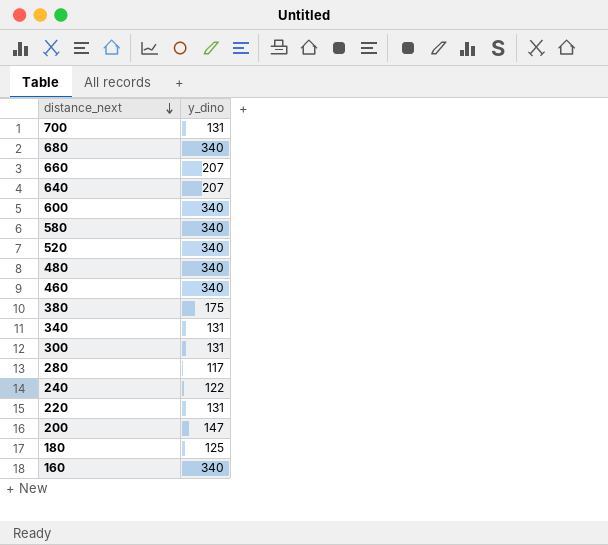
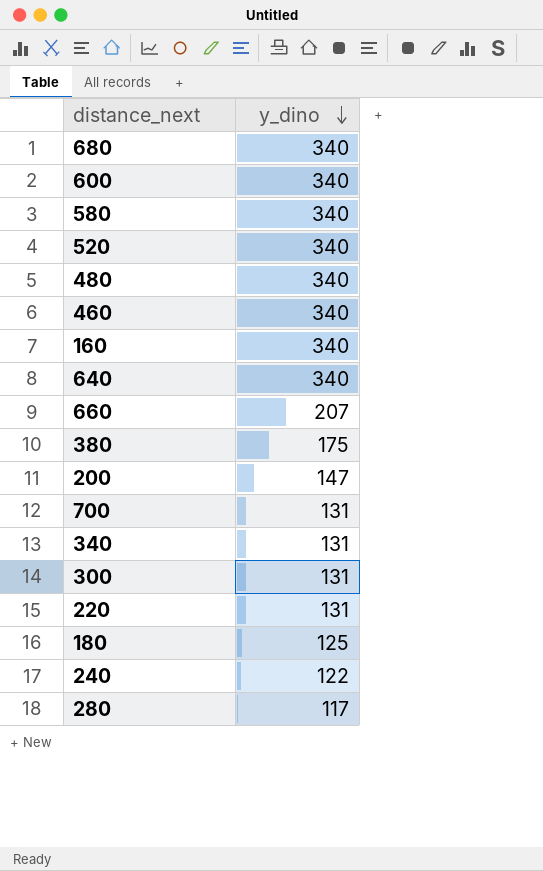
row order: distance_next descending -> y_dino descending
640 | y_dino: 207 -> 340

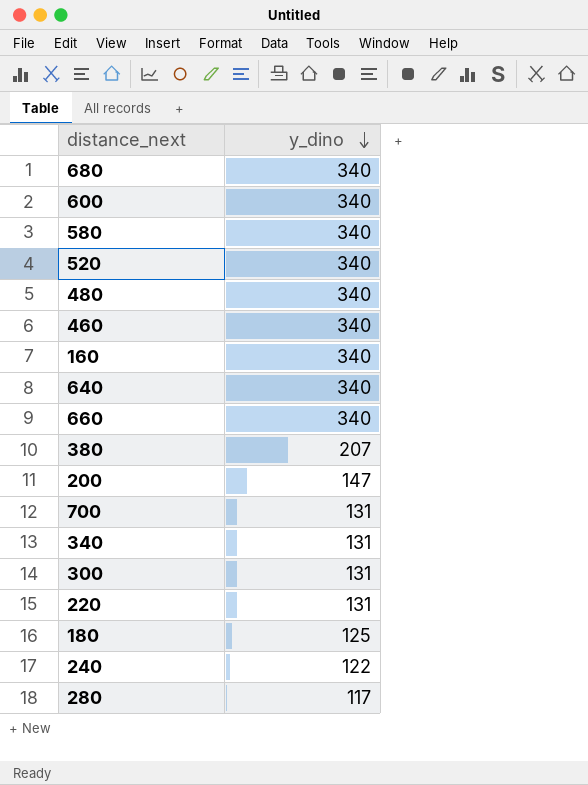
660 | y_dino: 207 -> 340
380 | y_dino: 175 -> 207

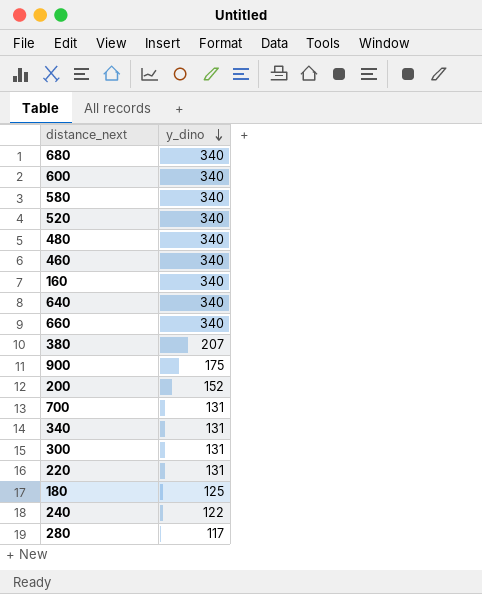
row 900: none -> 175
200 | y_dino: 147 -> 152

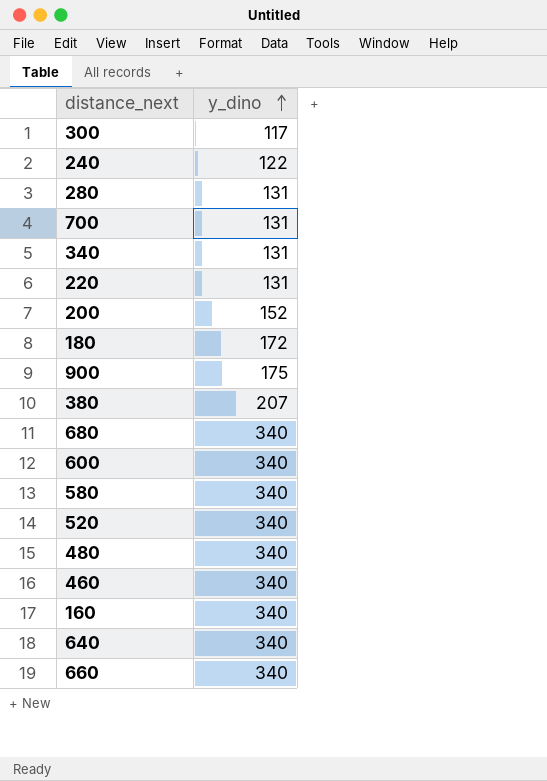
row order: y_dino descending -> y_dino ascending
300 | y_dino: 131 -> 117
280 | y_dino: 117 -> 131
180 | y_dino: 125 -> 172

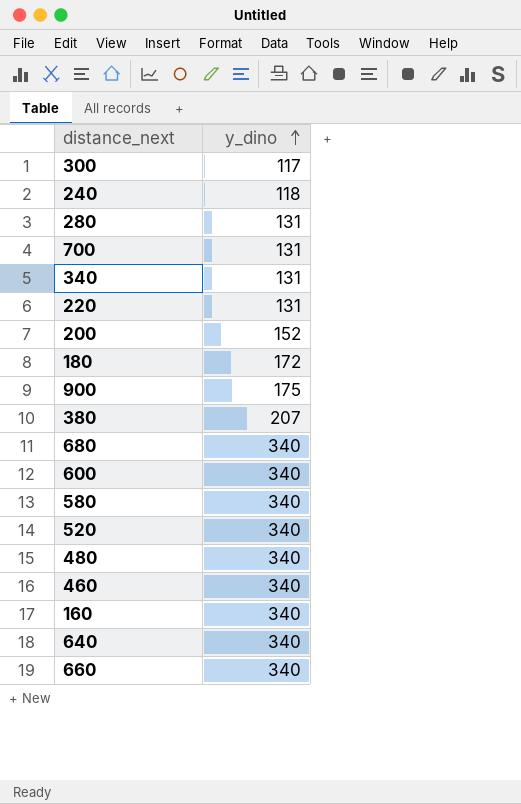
240 | y_dino: 122 -> 118

